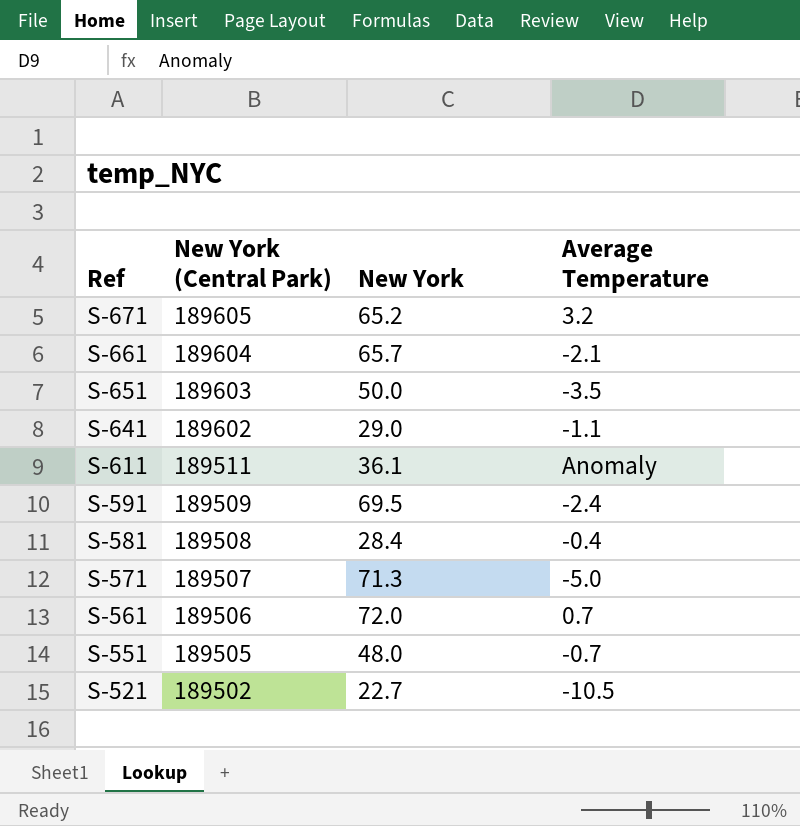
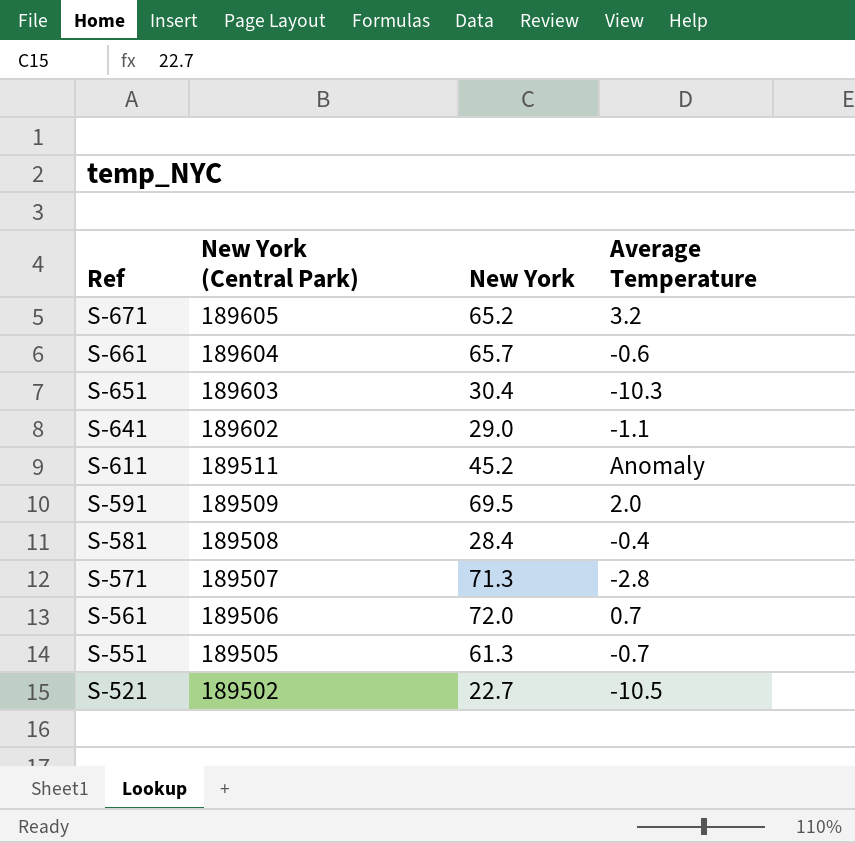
S-661 | Average Temperature: -2.1 -> -0.6
S-651 | New York: 50.0 -> 30.4
S-651 | Average Temperature: -3.5 -> -10.3
S-611 | New York: 36.1 -> 45.2
S-591 | Average Temperature: -2.4 -> 2.0
S-571 | Average Temperature: -5.0 -> -2.8
S-551 | New York: 48.0 -> 61.3

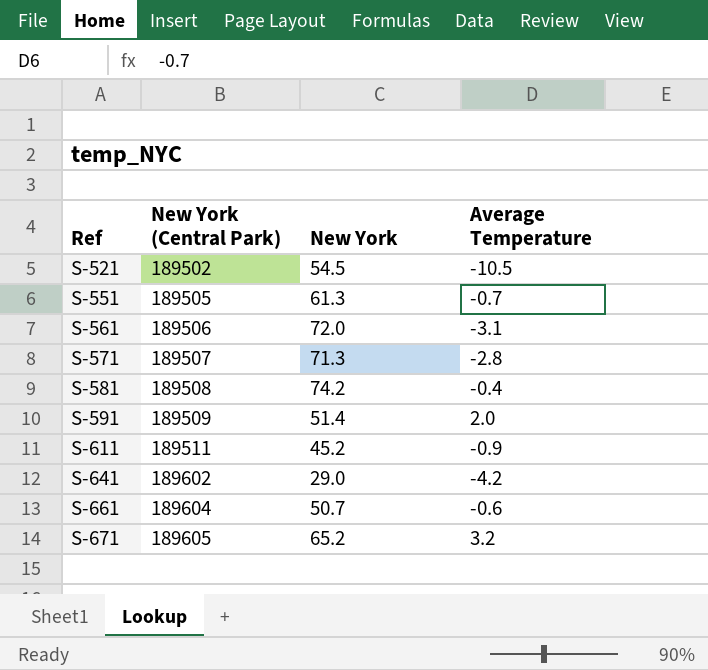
row order: Ref descending -> Ref ascending
row S-651: 189603 | 30.4 | -10.3 -> none
S-521 | New York: 22.7 -> 54.5
S-561 | Average Temperature: 0.7 -> -3.1
S-581 | New York: 28.4 -> 74.2
S-591 | New York: 69.5 -> 51.4
S-611 | Average Temperature: Anomaly -> -0.9
S-641 | Average Temperature: -1.1 -> -4.2
S-661 | New York: 65.7 -> 50.7

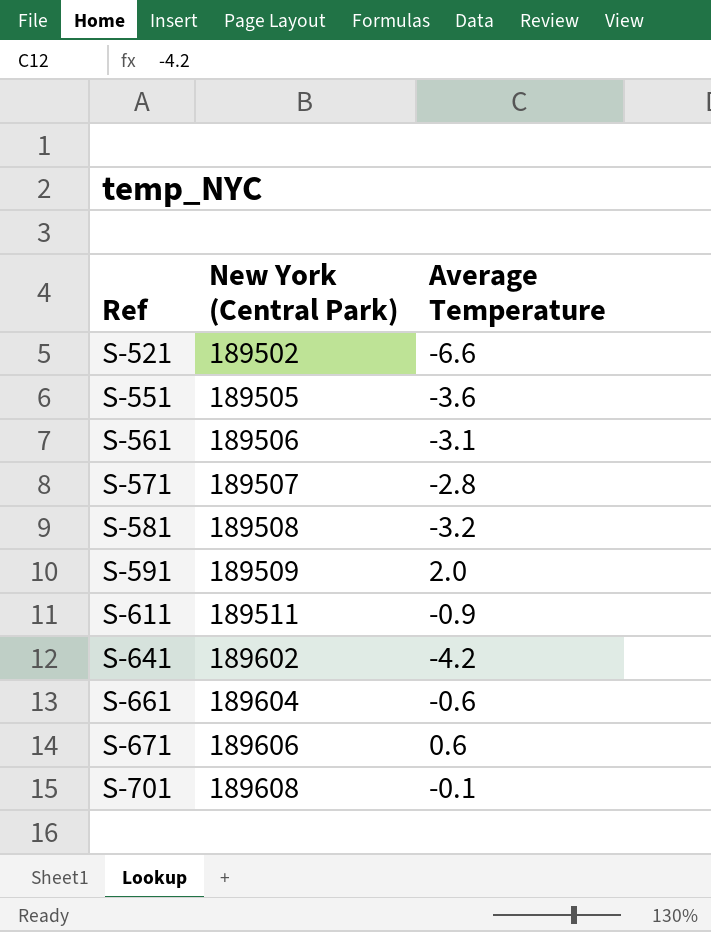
column New York | position: 3 -> none
S-521 | Average Temperature: -10.5 -> -6.6
S-551 | Average Temperature: -0.7 -> -3.6
S-581 | Average Temperature: -0.4 -> -3.2
S-671 | New York (Central Park): 189605 -> 189606
S-671 | Average Temperature: 3.2 -> 0.6
row S-701: none -> 189608 | -0.1

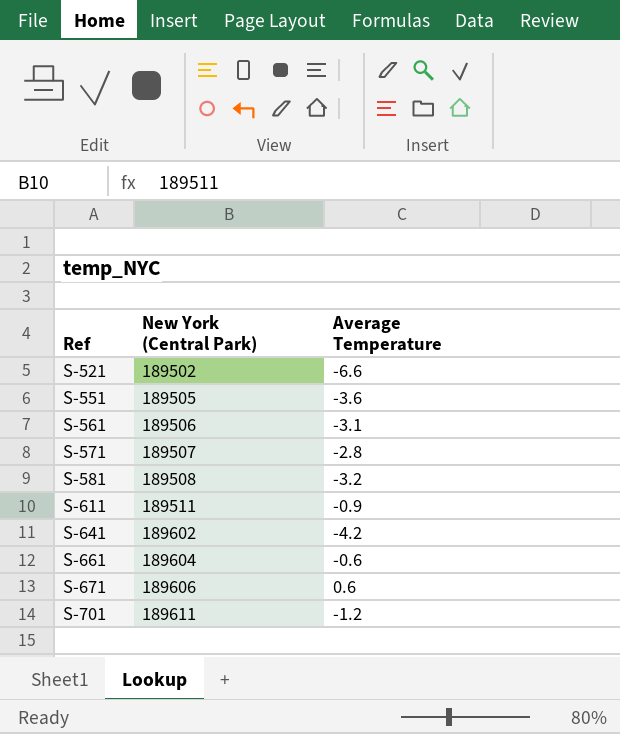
row S-591: 189509 | 2.0 -> none
S-701 | New York (Central Park): 189608 -> 189611
S-701 | Average Temperature: -0.1 -> -1.2

